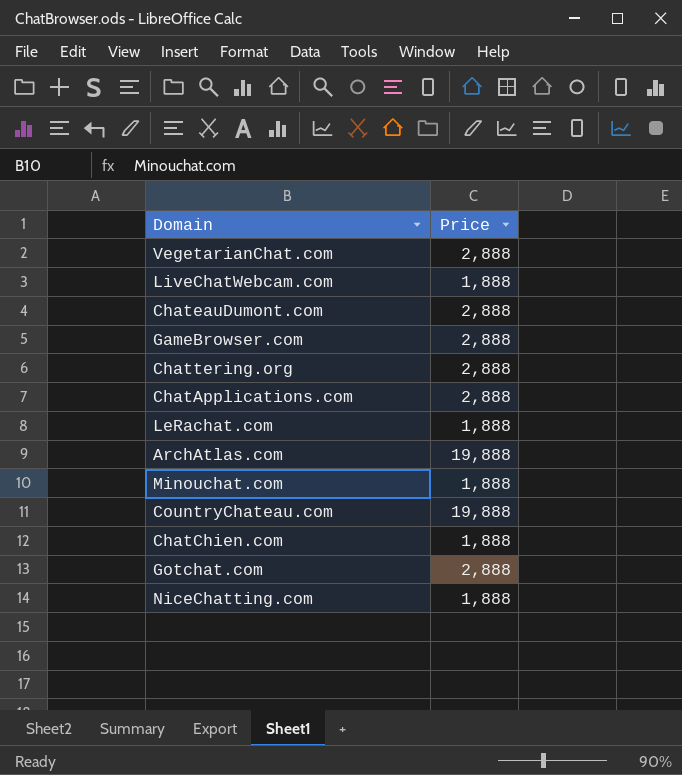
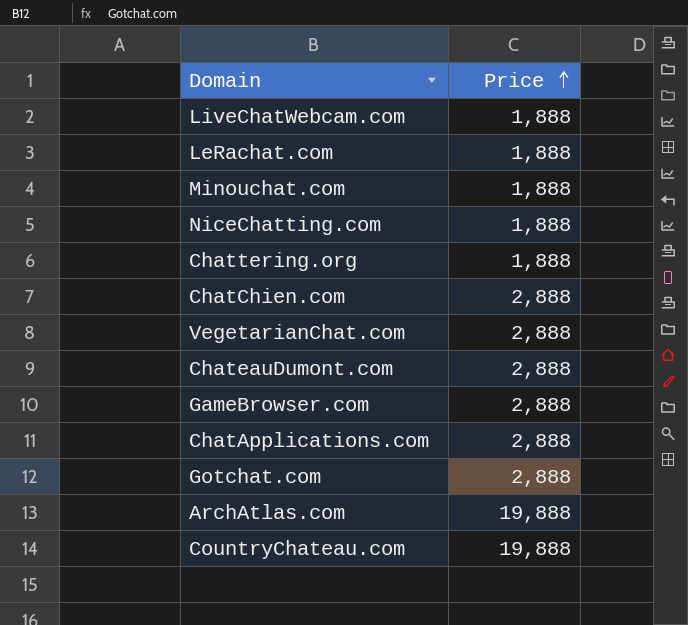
row order: none -> Price ascending
Chattering.org | Price: 2,888 -> 1,888
ChatChien.com | Price: 1,888 -> 2,888

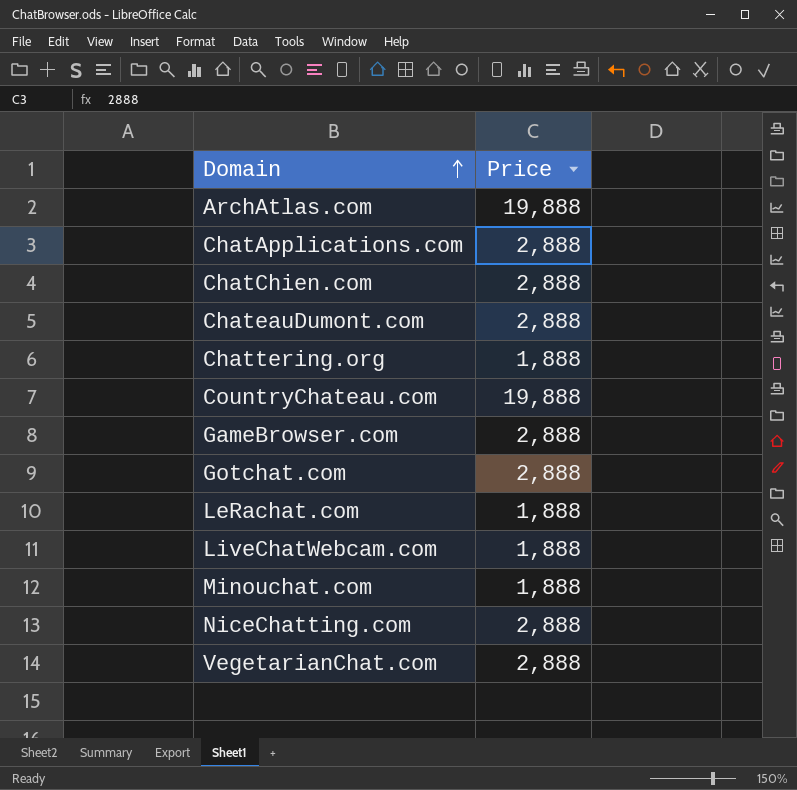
row order: Price ascending -> Domain ascending
NiceChatting.com | Price: 1,888 -> 2,888

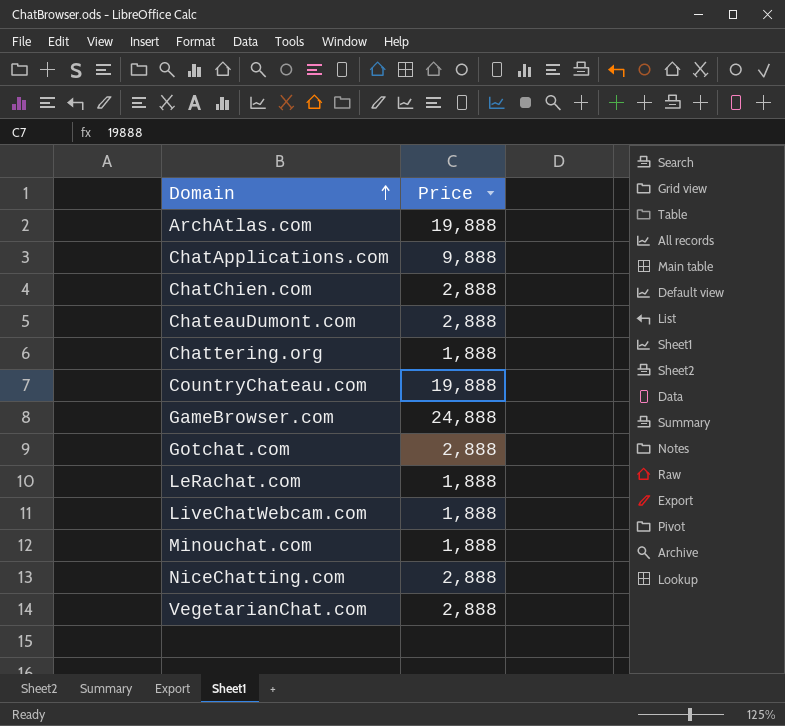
ChatApplications.com | Price: 2,888 -> 9,888
GameBrowser.com | Price: 2,888 -> 24,888

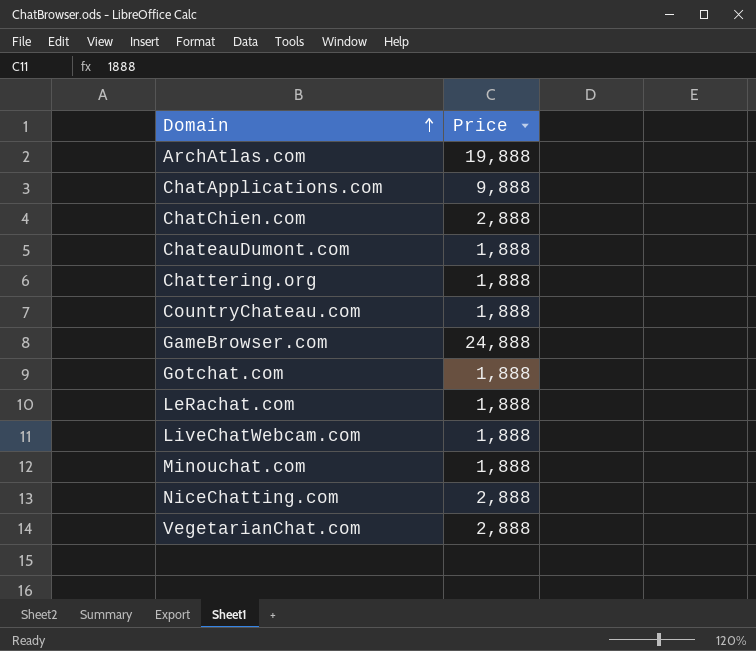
ChateauDumont.com | Price: 2,888 -> 1,888
CountryChateau.com | Price: 19,888 -> 1,888
Gotchat.com | Price: 2,888 -> 1,888

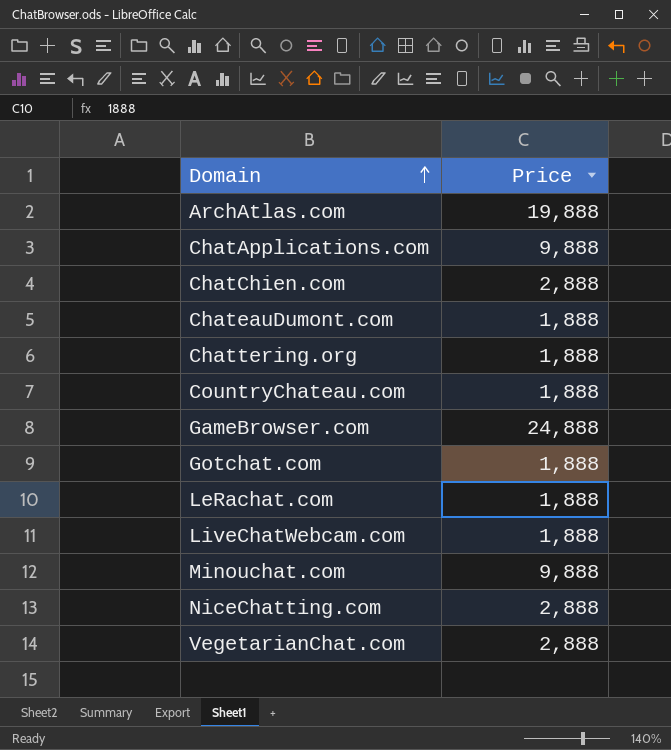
Minouchat.com | Price: 1,888 -> 9,888

